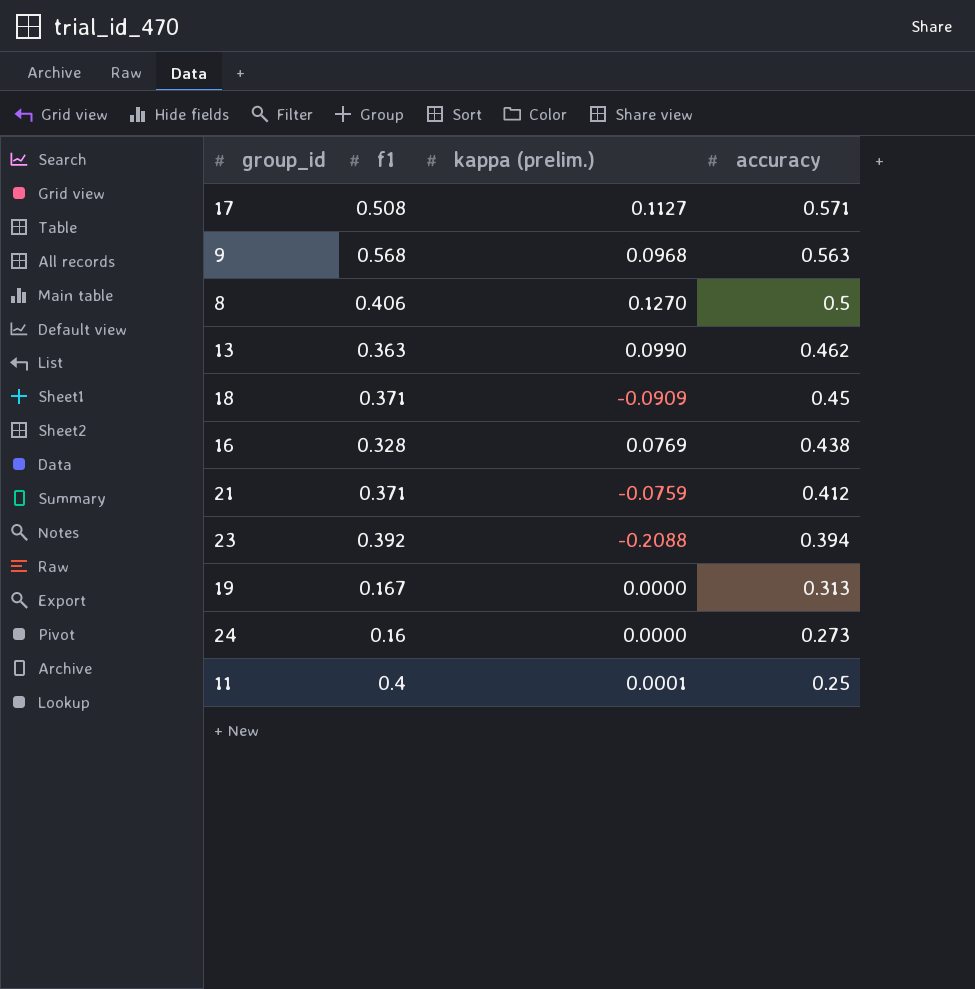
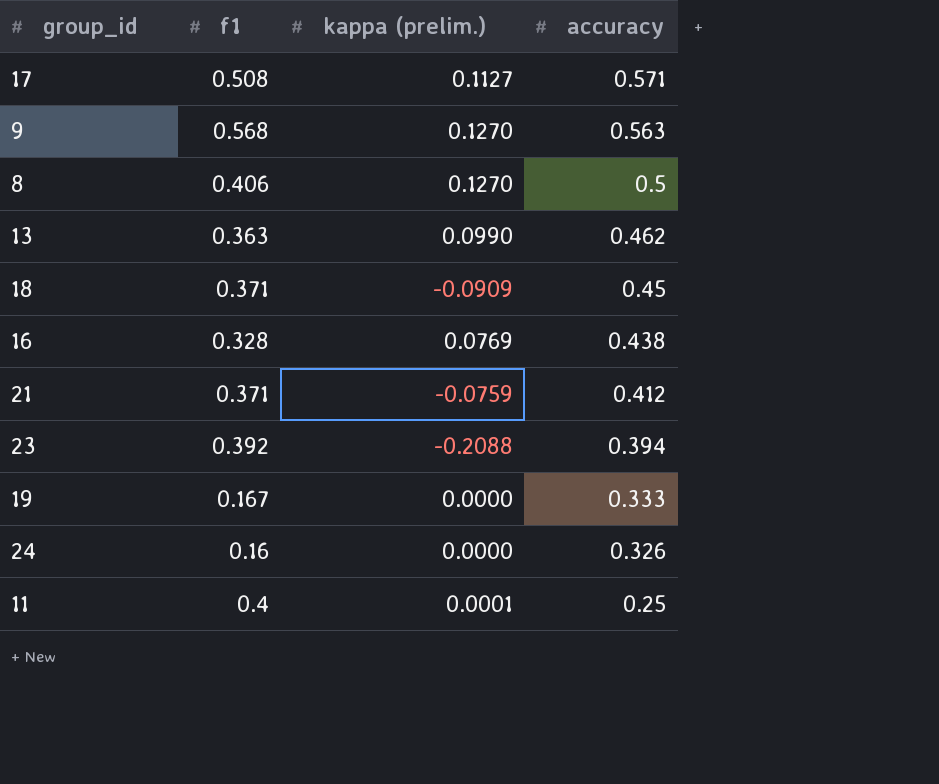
9 | kappa (prelim.): 0.0968 -> 0.1270
19 | accuracy: 0.313 -> 0.333
24 | accuracy: 0.273 -> 0.326

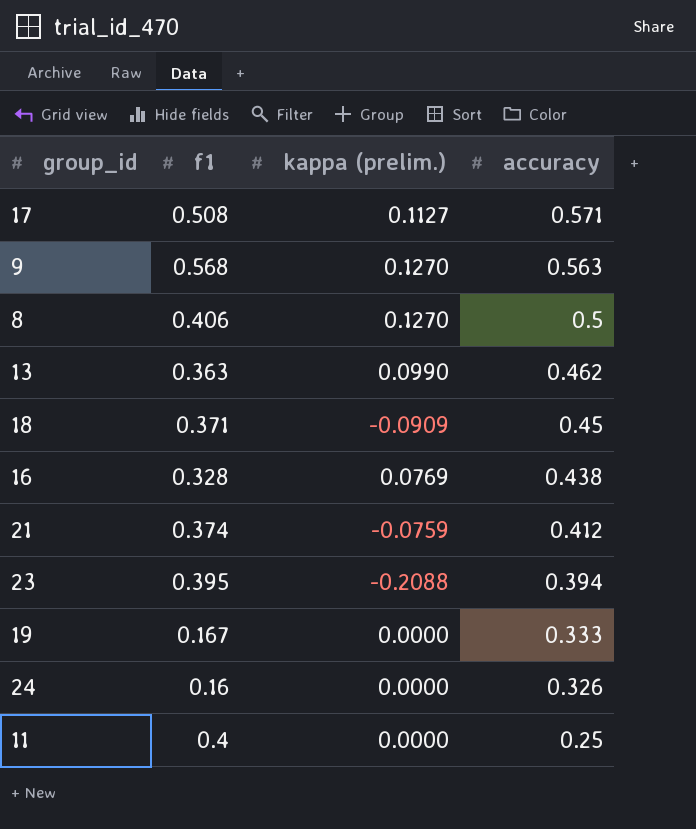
21 | f1: 0.371 -> 0.374
23 | f1: 0.392 -> 0.395
11 | kappa (prelim.): 0.0001 -> 0.0000

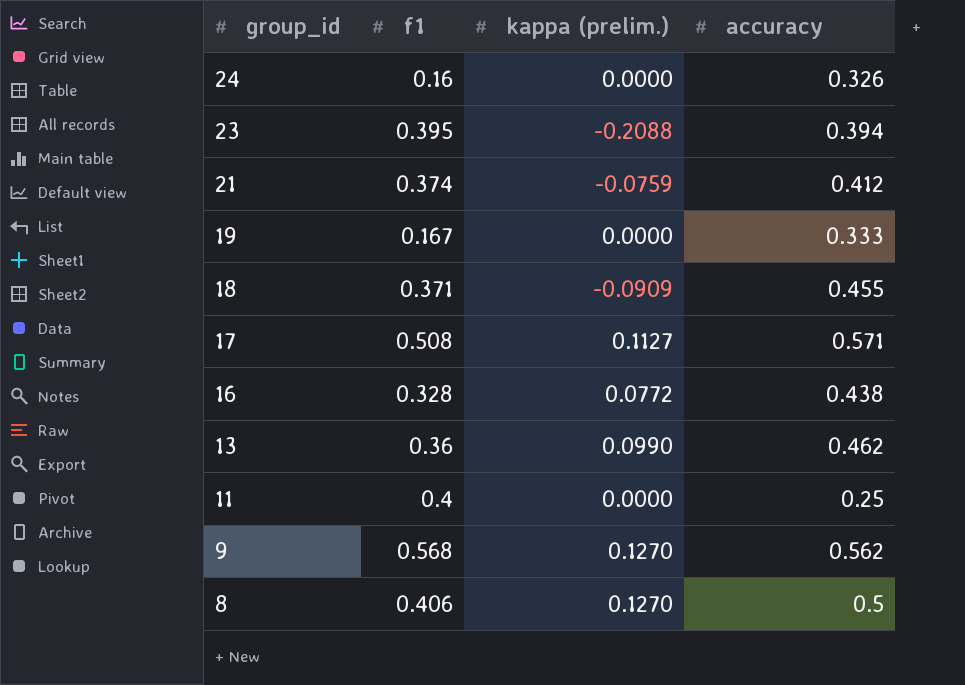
row order: accuracy descending -> group_id descending
18 | accuracy: 0.45 -> 0.455
16 | kappa (prelim.): 0.0769 -> 0.0772
13 | f1: 0.363 -> 0.36
9 | accuracy: 0.563 -> 0.562

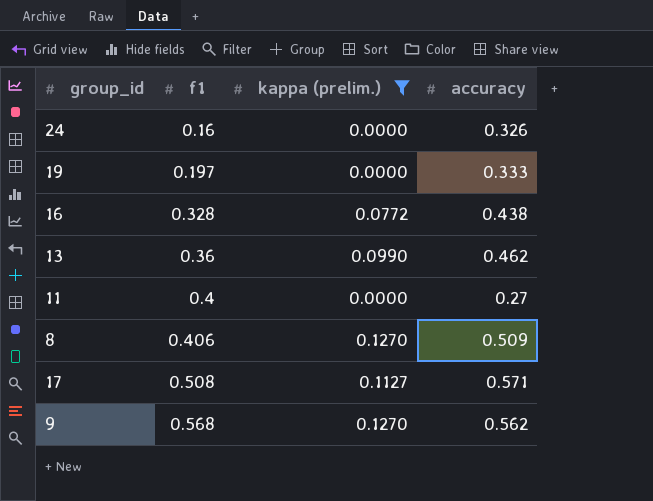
filter: none -> kappa (prelim.) >= 0.0000
row order: group_id descending -> f1 ascending
19 | f1: 0.167 -> 0.197
11 | accuracy: 0.25 -> 0.27
8 | accuracy: 0.5 -> 0.509

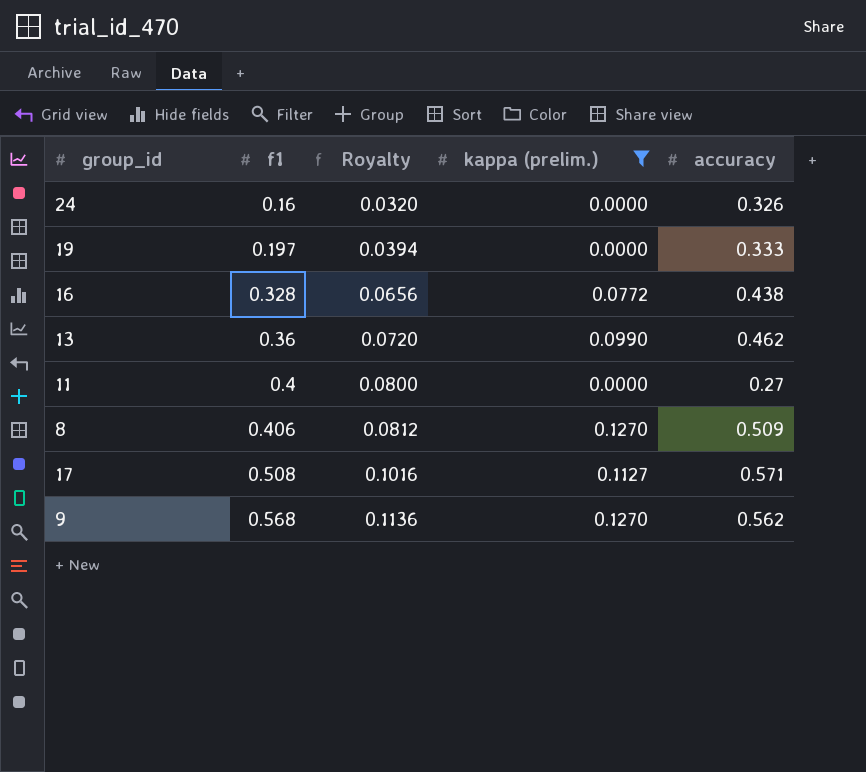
column Royalty | formula: none -> [f1] * 0.2

